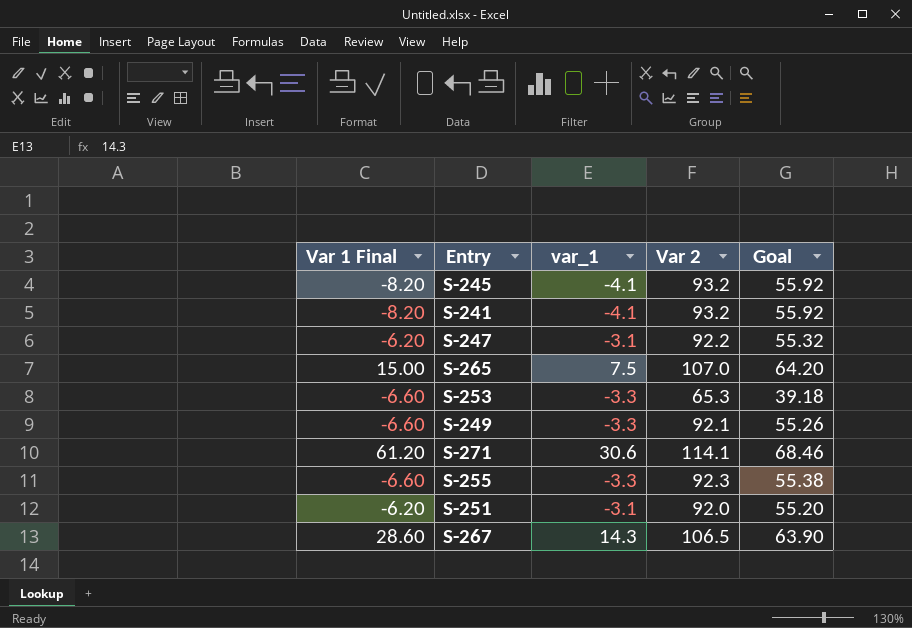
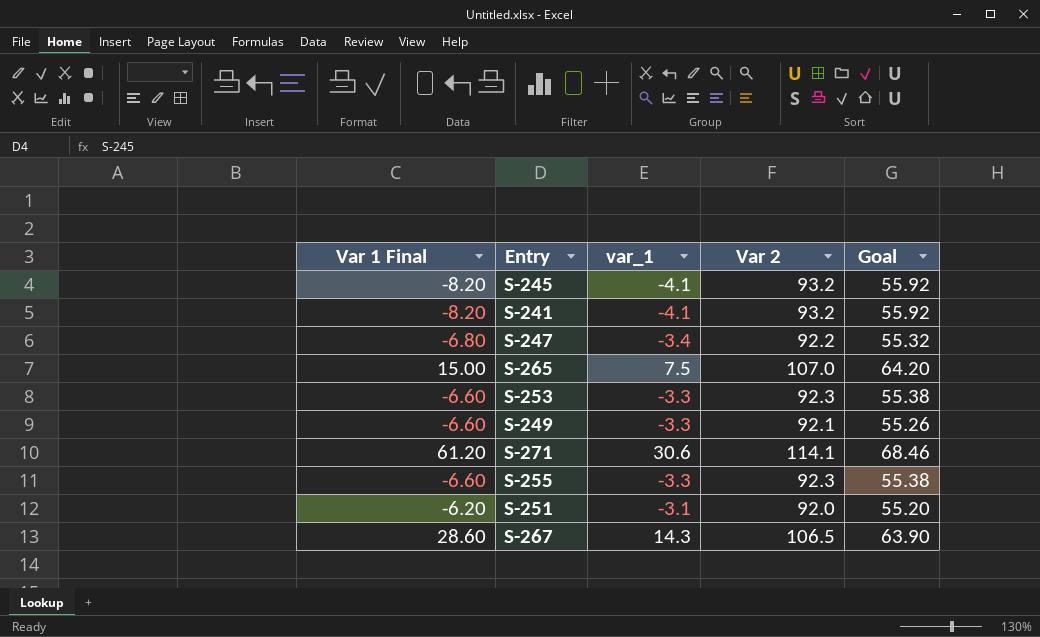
S-247 | Var 1 Final: -6.20 -> -6.80
S-247 | var_1: -3.1 -> -3.4
S-253 | Var 2: 65.3 -> 92.3
S-253 | Goal: 39.18 -> 55.38

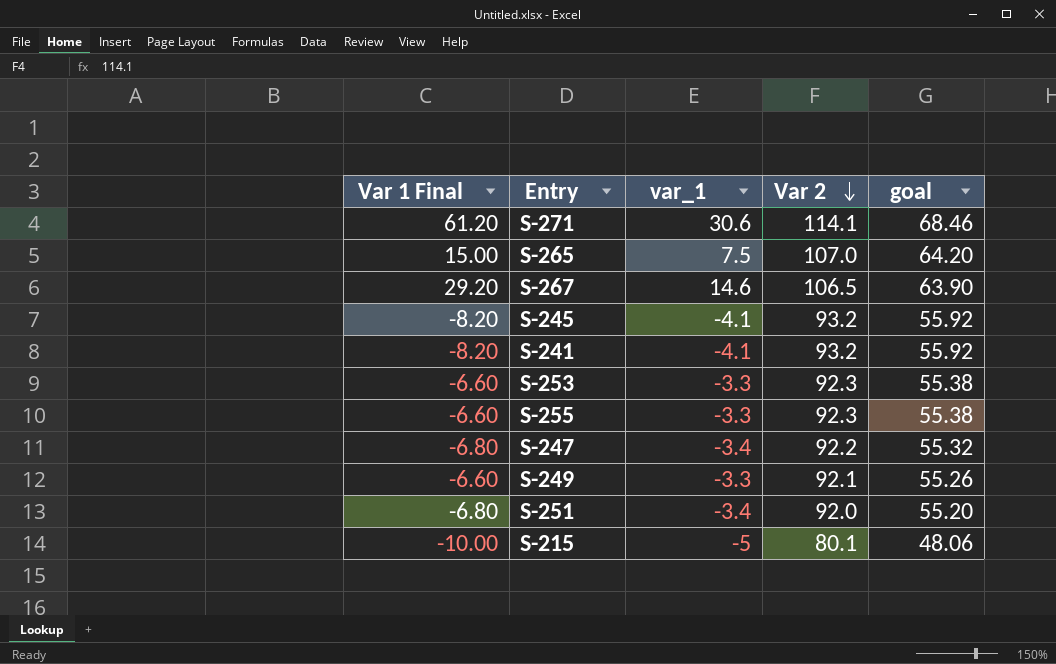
row order: none -> Var 2 descending
column name: Goal -> goal
S-267 | Var 1 Final: 28.60 -> 29.20
S-267 | var_1: 14.3 -> 14.6
S-251 | Var 1 Final: -6.20 -> -6.80
S-251 | var_1: -3.1 -> -3.4
row S-215: none -> -10.00 | -5 | 80.1 | 48.06

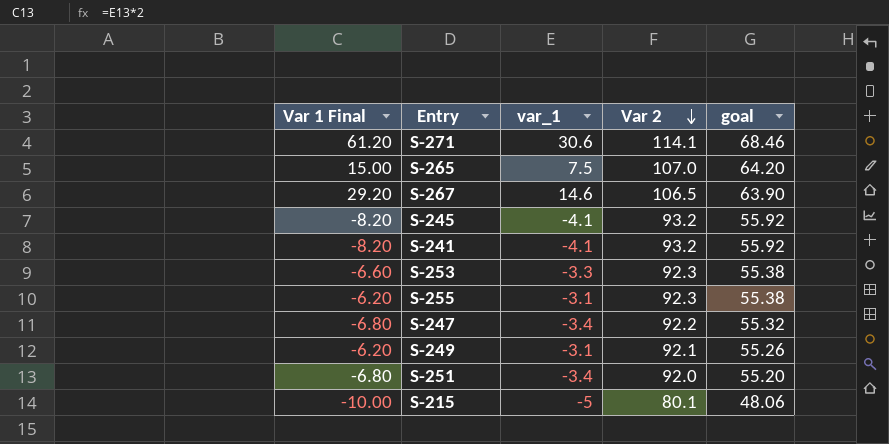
S-255 | Var 1 Final: -6.60 -> -6.20
S-255 | var_1: -3.3 -> -3.1
S-249 | Var 1 Final: -6.60 -> -6.20
S-249 | var_1: -3.3 -> -3.1

